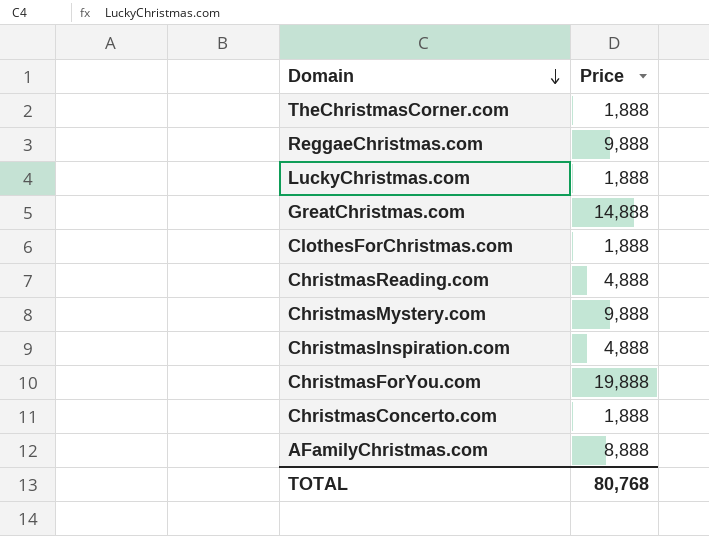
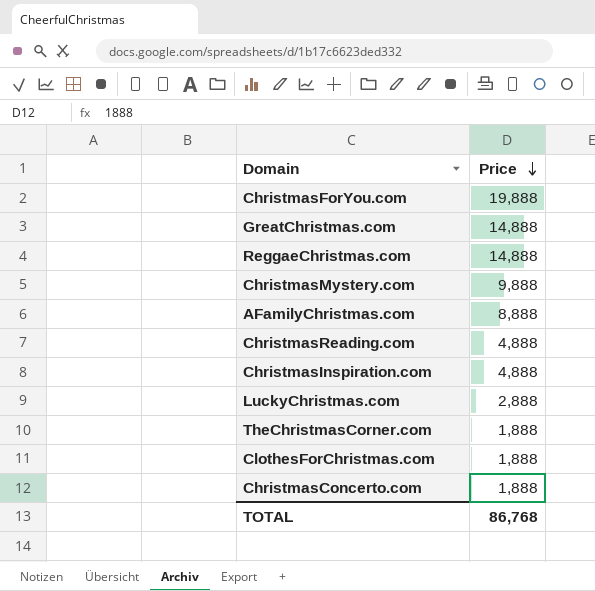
row order: Domain descending -> Price descending
ReggaeChristmas.com | Price: 9,888 -> 14,888
LuckyChristmas.com | Price: 1,888 -> 2,888
TOTAL | Price: 80,768 -> 86,768

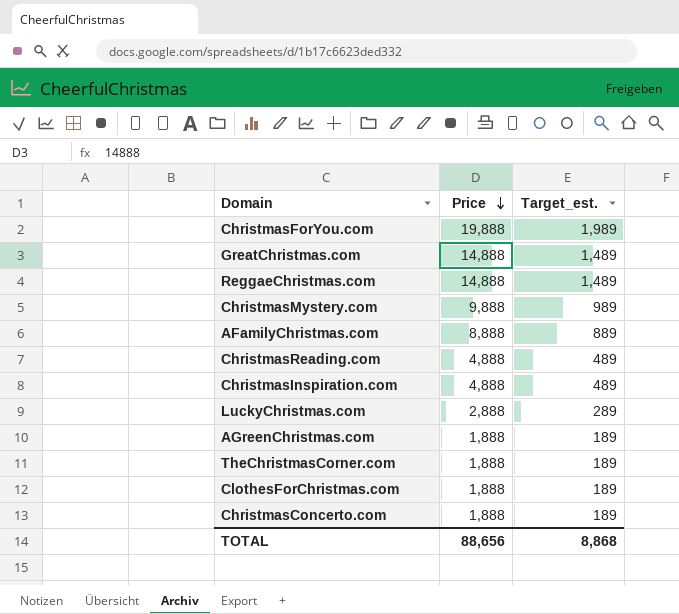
column Target_est. | formula: none -> [Price] * 0.1
row AGreenChristmas.com: none -> 1,888 | 189
TOTAL | Price: 86,768 -> 88,656

